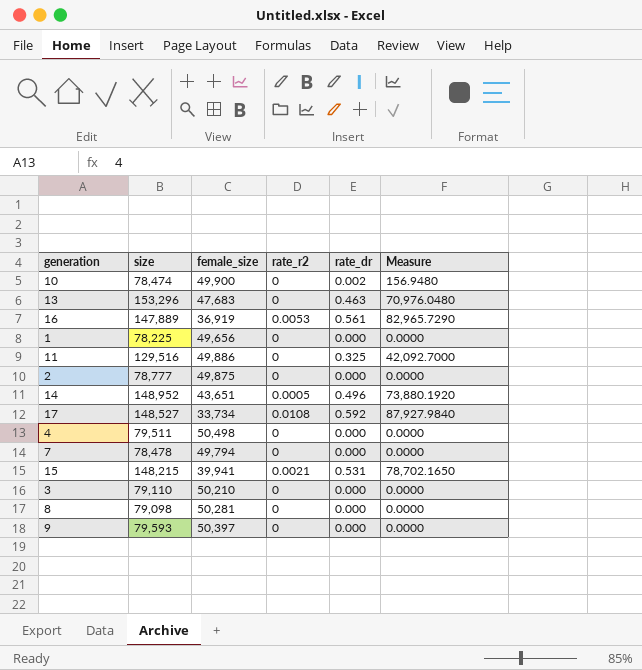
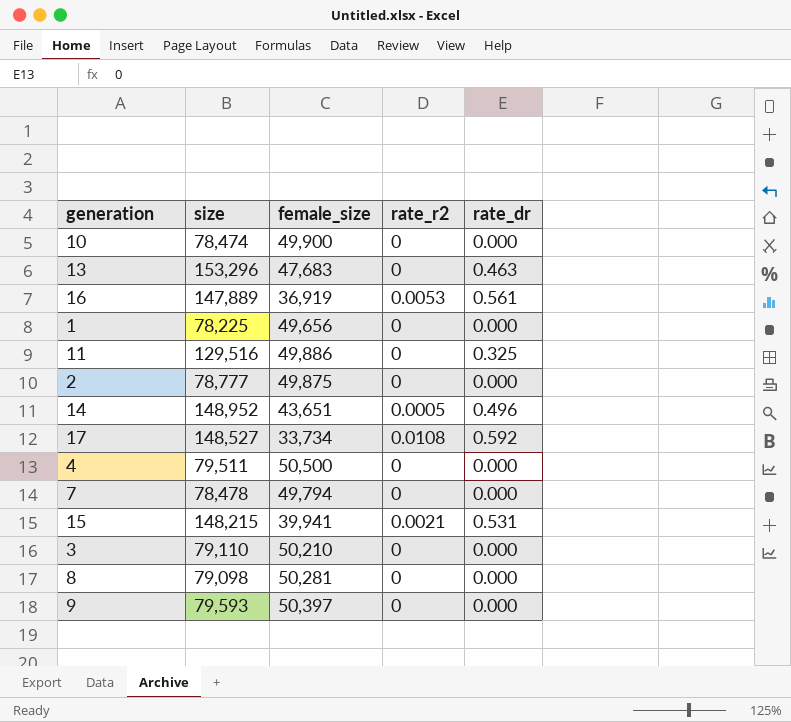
column Measure | formula: [size] * [rate_dr] -> none
10 | rate_dr: 0.002 -> 0.000
4 | female_size: 50,498 -> 50,500

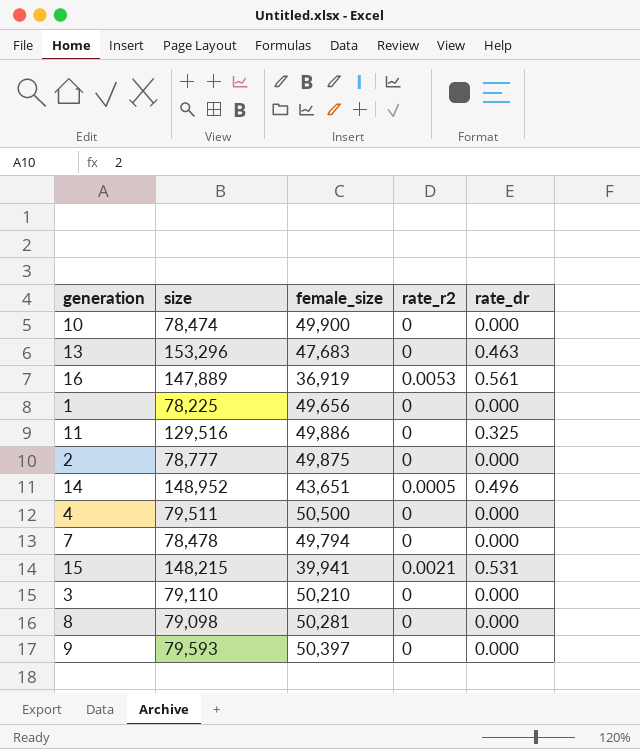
row 17: 148,527 | 33,734 | 0.0108 | 0.592 -> none

